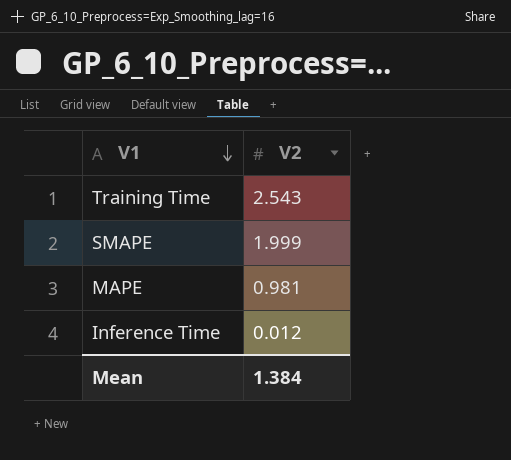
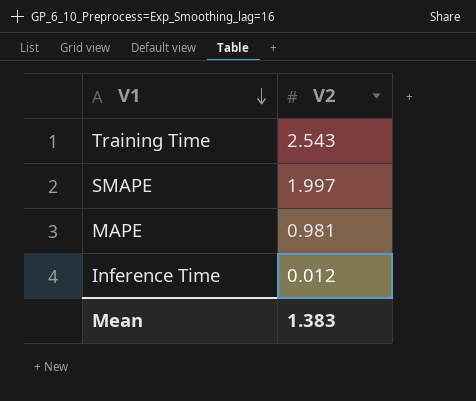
SMAPE | V2: 1.999 -> 1.997
Mean | V2: 1.384 -> 1.383

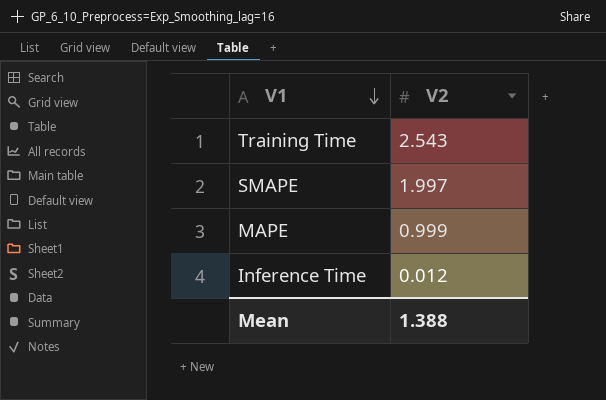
MAPE | V2: 0.981 -> 0.999
Mean | V2: 1.383 -> 1.388

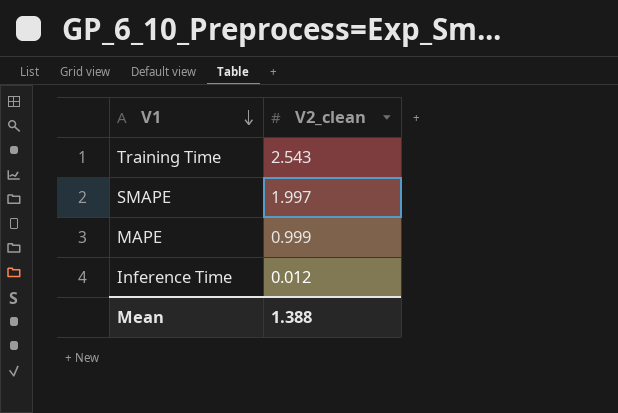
column name: V2 -> V2_clean

